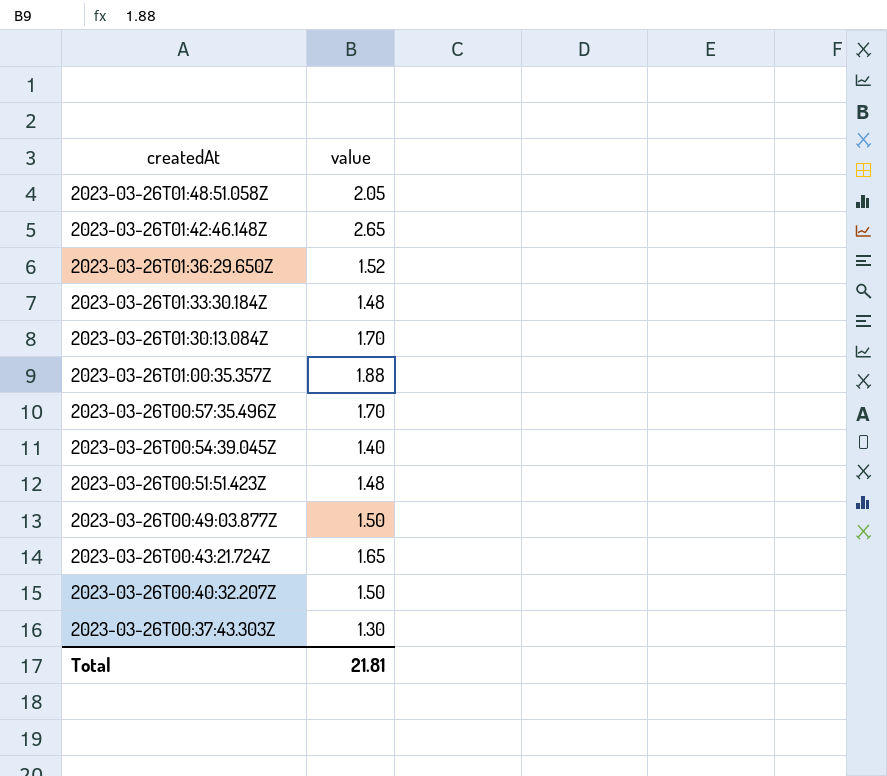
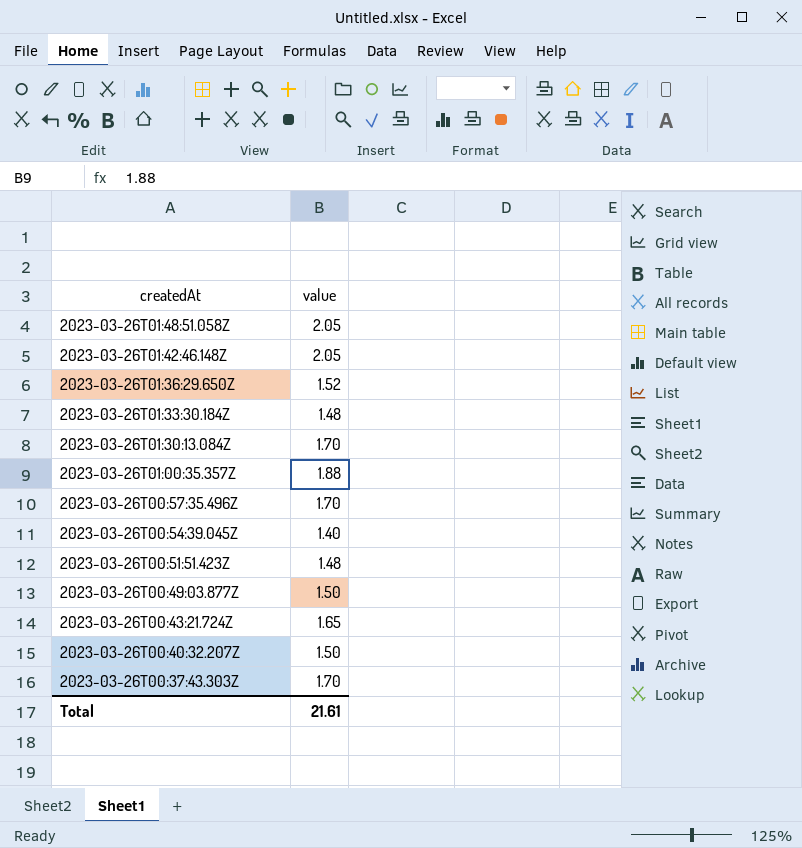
2023-03-26T01:42:46.148Z | value: 2.65 -> 2.05
2023-03-26T00:37:43.303Z | value: 1.30 -> 1.70
Total | value: 21.81 -> 21.61

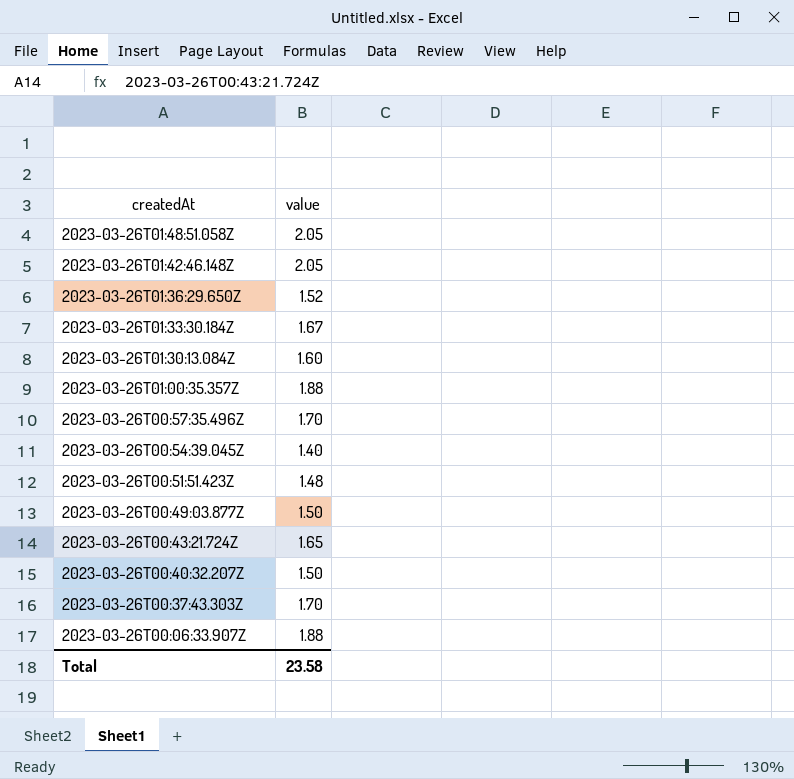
2023-03-26T01:33:30.184Z | value: 1.48 -> 1.67
2023-03-26T01:30:13.084Z | value: 1.70 -> 1.60
row 2023-03-26T00:06:33.907Z: none -> 1.88
Total | value: 21.61 -> 23.58

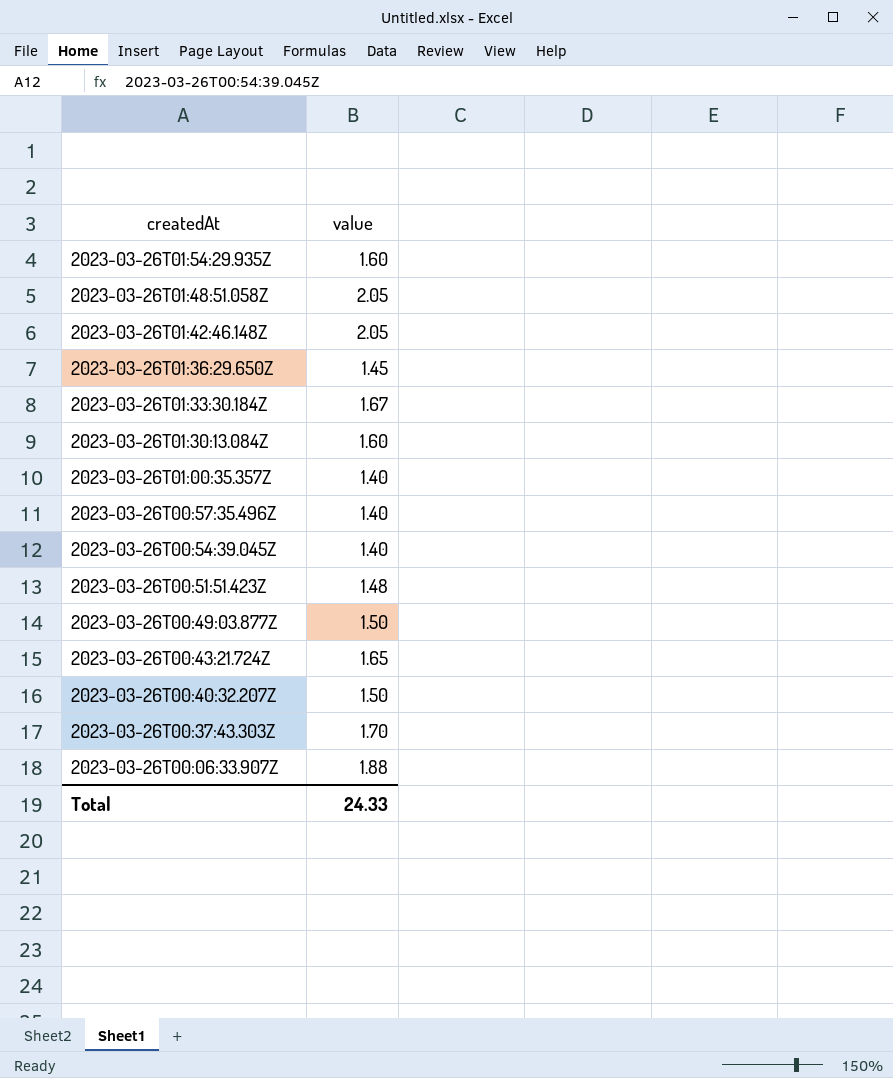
row 2023-03-26T01:54:29.935Z: none -> 1.60
2023-03-26T01:36:29.650Z | value: 1.52 -> 1.45
2023-03-26T01:00:35.357Z | value: 1.88 -> 1.40
2023-03-26T00:57:35.496Z | value: 1.70 -> 1.40
Total | value: 23.58 -> 24.33

